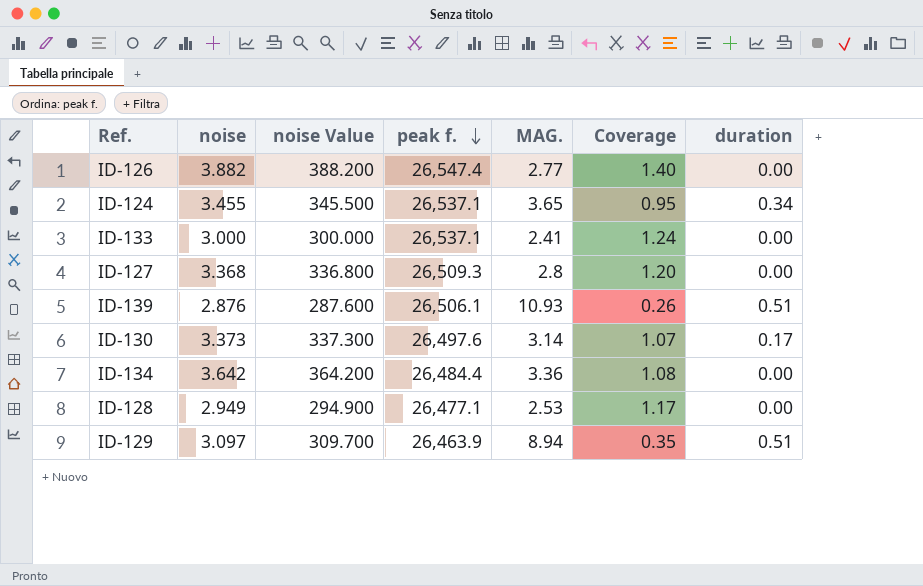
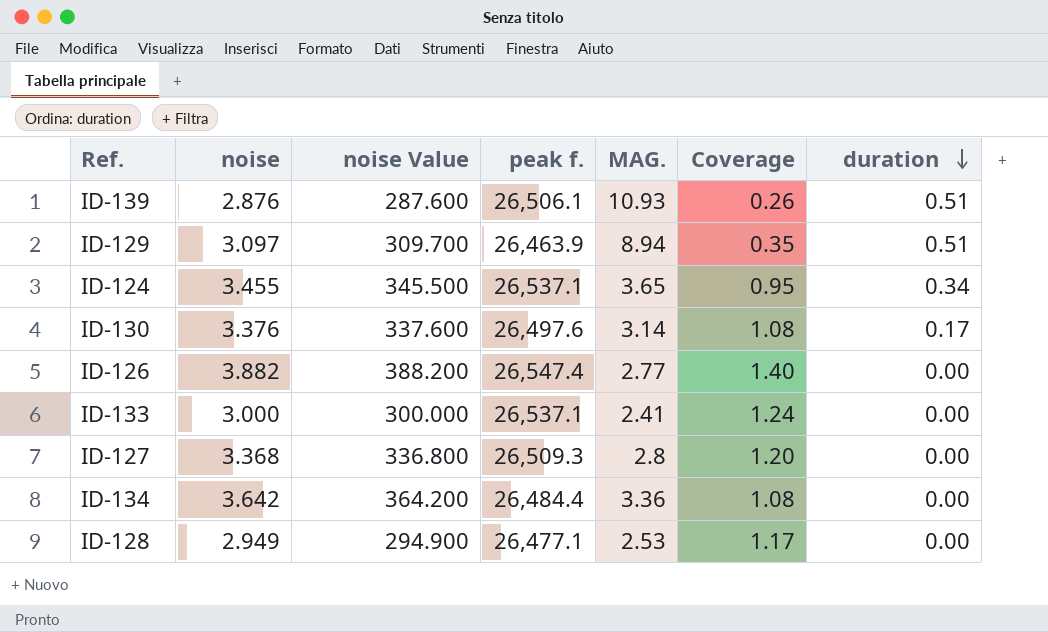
row order: peak f. descending -> duration descending
ID-130 | noise: 3.373 -> 3.376
ID-130 | noise Value: 337.300 -> 337.600
ID-130 | Coverage: 1.07 -> 1.08

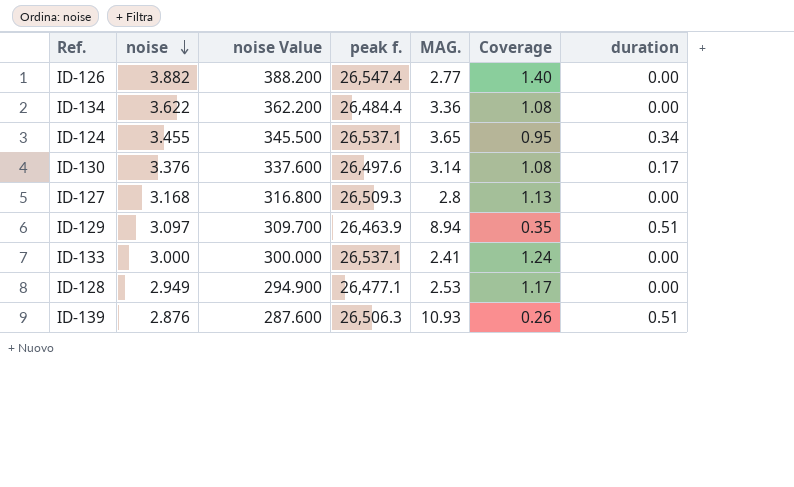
row order: duration descending -> noise descending
ID-134 | noise: 3.642 -> 3.622
ID-134 | noise Value: 364.200 -> 362.200
ID-127 | noise: 3.368 -> 3.168
ID-127 | noise Value: 336.800 -> 316.800
ID-127 | Coverage: 1.20 -> 1.13
ID-139 | peak f.: 26,506.1 -> 26,506.3

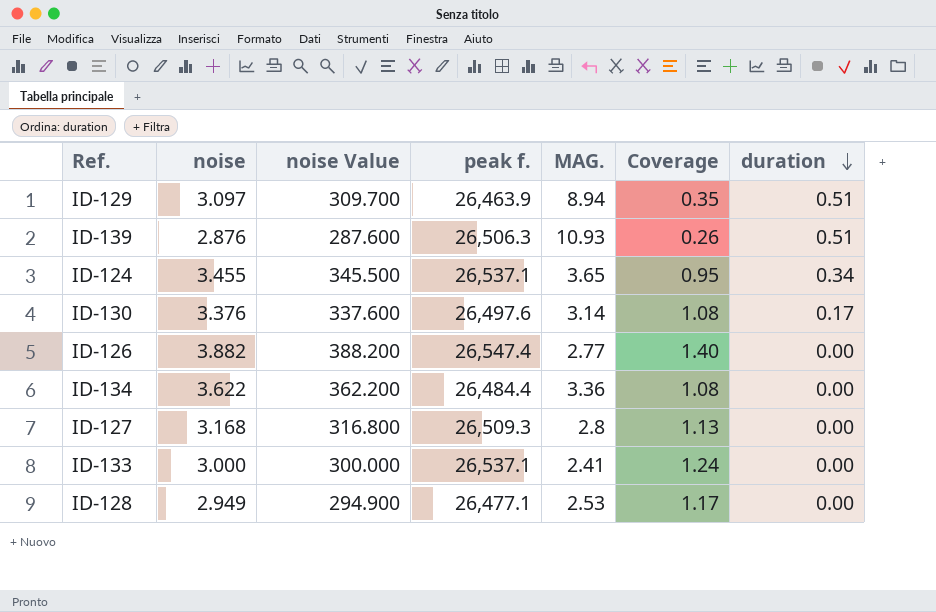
row order: noise descending -> duration descending

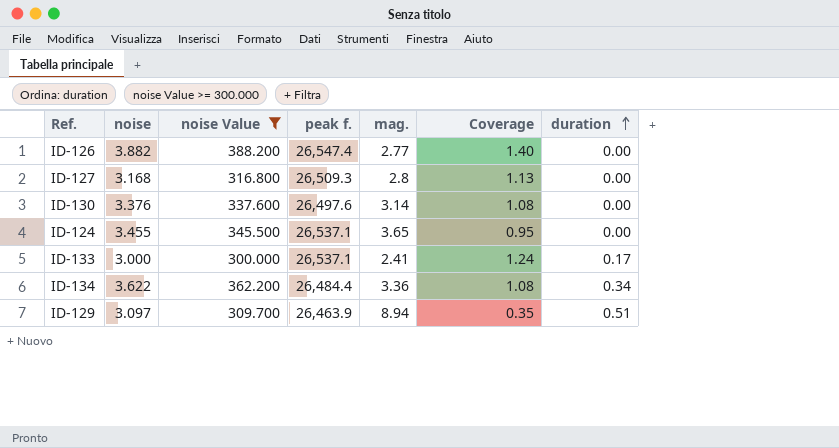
filter: none -> noise Value >= 300.000
row order: duration descending -> duration ascending
column name: MAG. -> mag.
ID-130 | duration: 0.17 -> 0.00
ID-124 | duration: 0.34 -> 0.00
ID-133 | duration: 0.00 -> 0.17
ID-134 | duration: 0.00 -> 0.34

